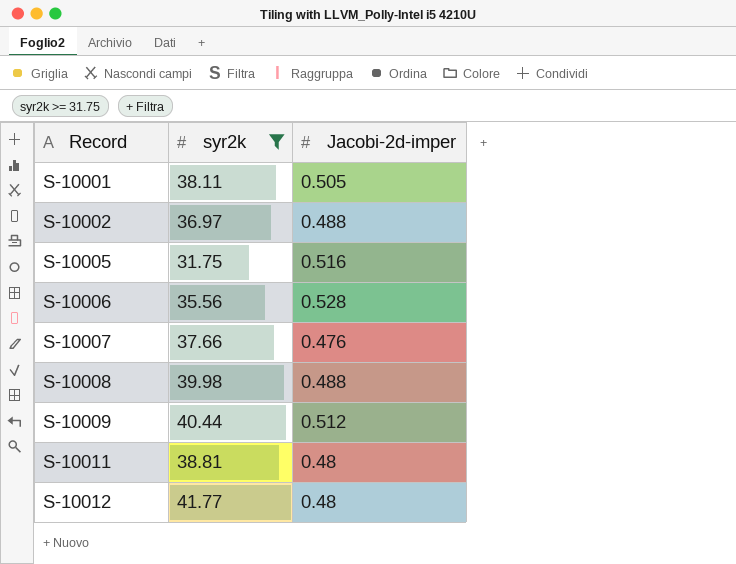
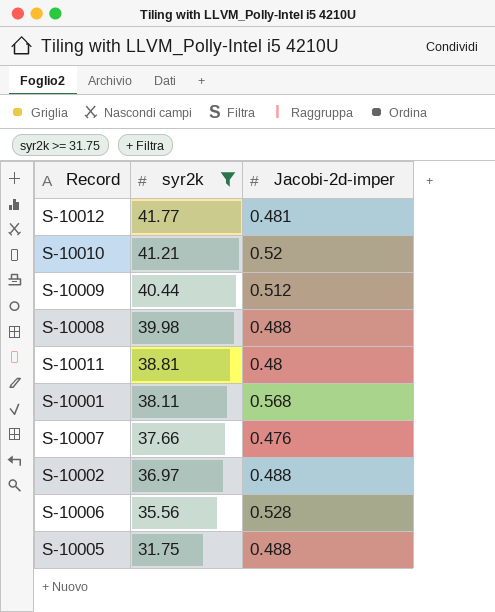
row order: Record ascending -> syr2k descending
S-10012 | Jacobi-2d-imper: 0.48 -> 0.481
row S-10010: none -> 41.21 | 0.52
S-10001 | Jacobi-2d-imper: 0.505 -> 0.568
S-10005 | Jacobi-2d-imper: 0.516 -> 0.488

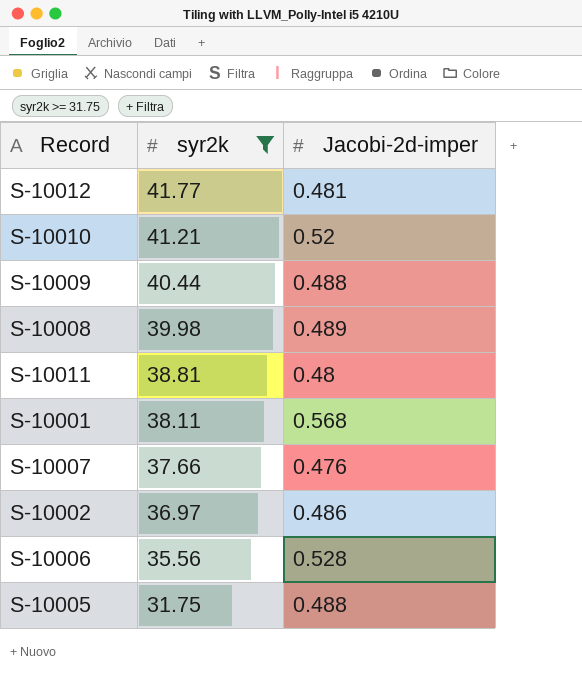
S-10009 | Jacobi-2d-imper: 0.512 -> 0.488
S-10008 | Jacobi-2d-imper: 0.488 -> 0.489
S-10002 | Jacobi-2d-imper: 0.488 -> 0.486

